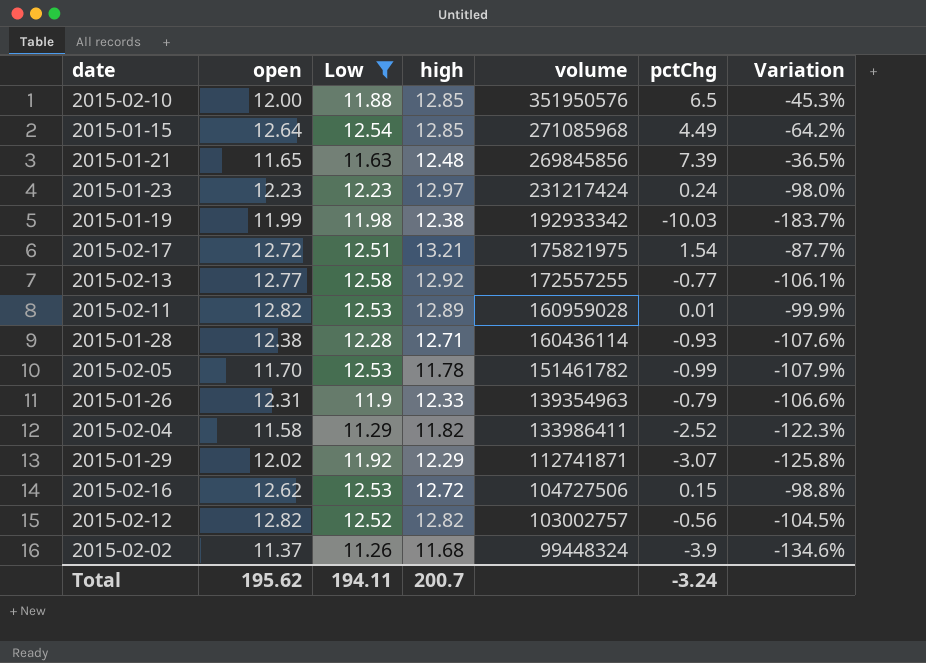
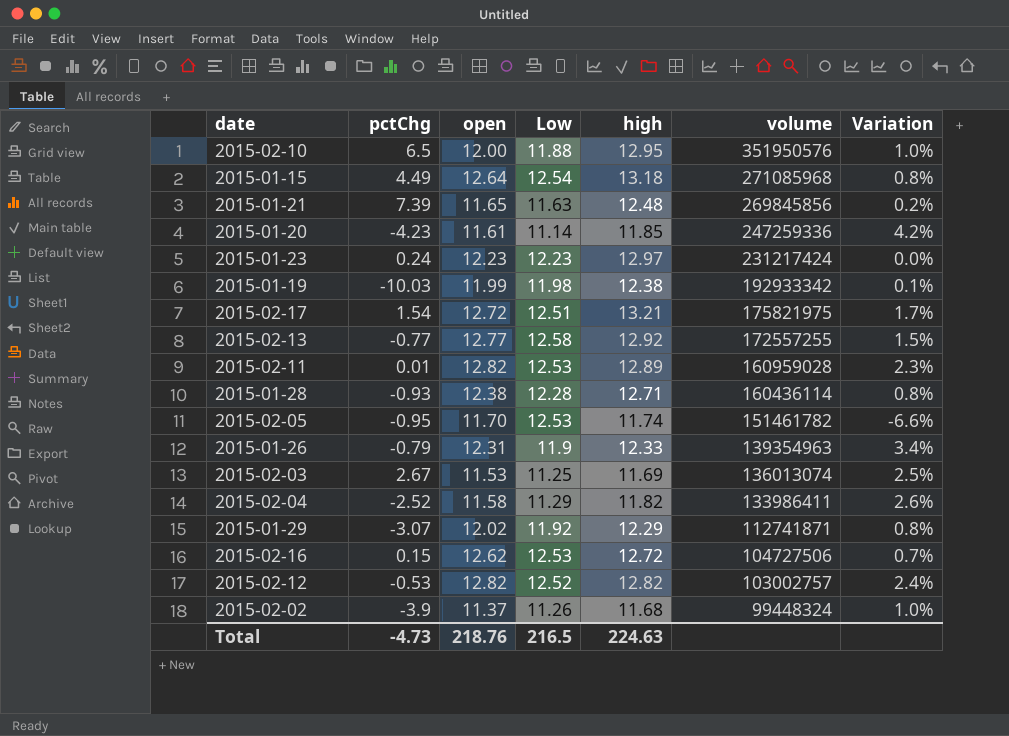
filter: Low >= 11.26 -> none
column pctChg | position: 6 -> 2
column Variation | formula: ([pctChg] - [Low]) / [Low] -> ([open] - [Low]) / [Low]
2015-02-10 | high: 12.85 -> 12.95
2015-01-15 | high: 12.85 -> 13.18
2015-02-05 | pctChg: -0.99 -> -0.95
2015-02-05 | high: 11.78 -> 11.74
2015-02-12 | pctChg: -0.56 -> -0.53
Total | pctChg: -3.24 -> -4.73
Total | open: 195.62 -> 218.76
Total | Low: 194.11 -> 216.5
Total | high: 200.7 -> 224.63

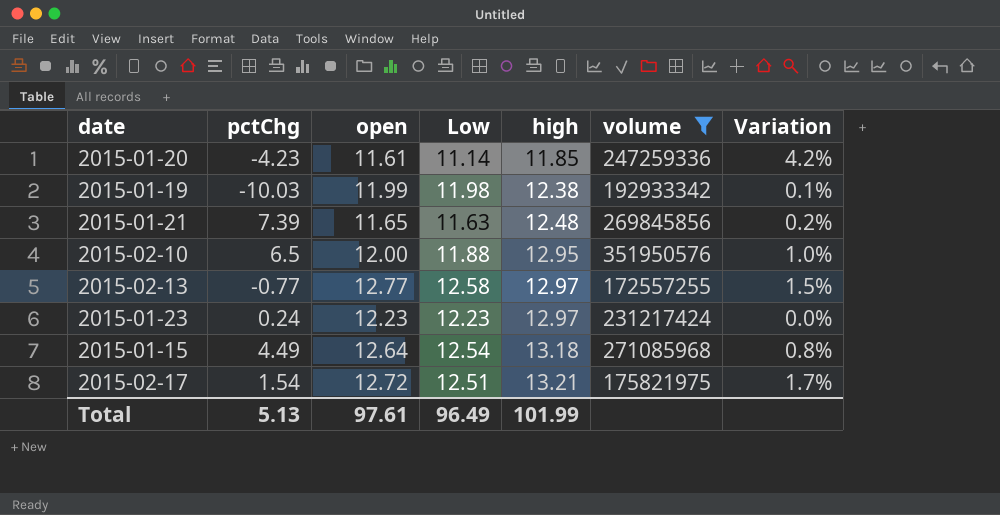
filter: none -> volume >= 172557255
row order: volume descending -> high ascending
2015-02-13 | high: 12.92 -> 12.97
Total | pctChg: -4.73 -> 5.13
Total | open: 218.76 -> 97.61
Total | Low: 216.5 -> 96.49
Total | high: 224.63 -> 101.99

